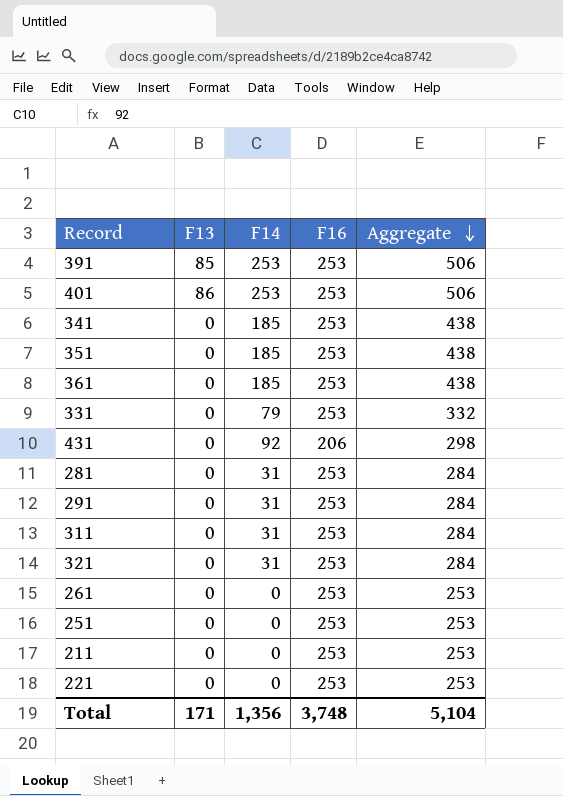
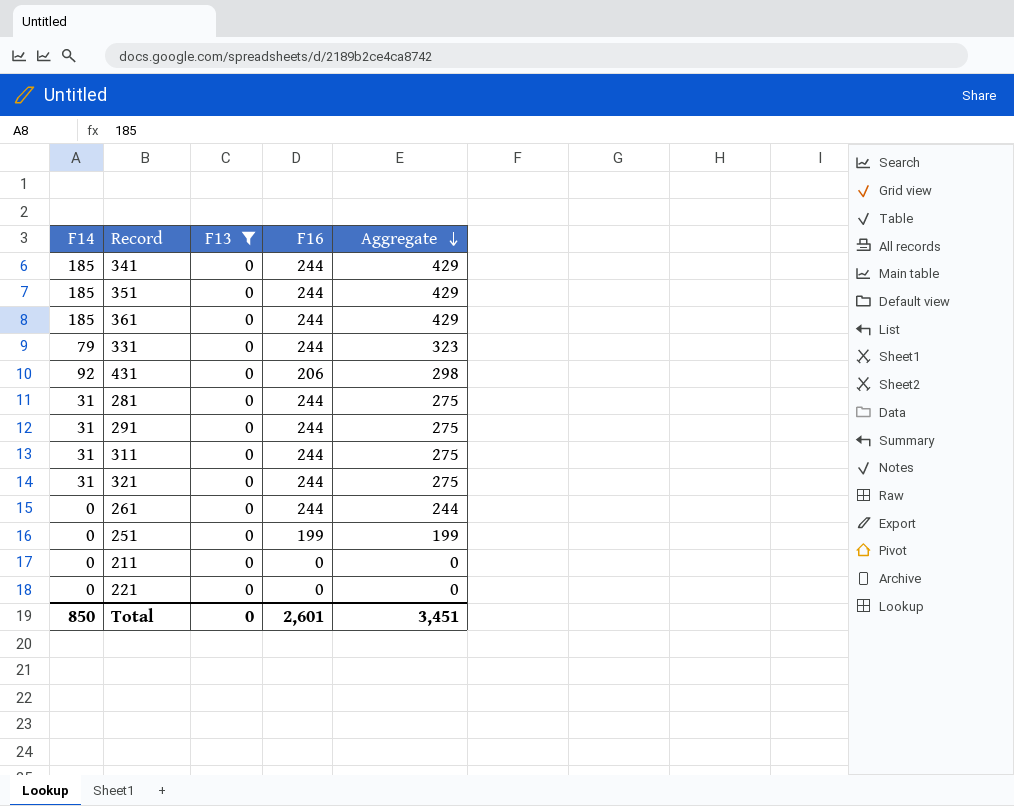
filter: none -> F13 = 0
column F14 | position: 3 -> 1
341 | F16: 253 -> 244
341 | Aggregate: 438 -> 429
351 | F16: 253 -> 244
351 | Aggregate: 438 -> 429
361 | F16: 253 -> 244
361 | Aggregate: 438 -> 429
331 | F16: 253 -> 244
331 | Aggregate: 332 -> 323
281 | F16: 253 -> 244
281 | Aggregate: 284 -> 275
291 | F16: 253 -> 244
291 | Aggregate: 284 -> 275
311 | F16: 253 -> 244
311 | Aggregate: 284 -> 275
321 | F16: 253 -> 244
321 | Aggregate: 284 -> 275
261 | F16: 253 -> 244
261 | Aggregate: 253 -> 244
251 | F16: 253 -> 199
251 | Aggregate: 253 -> 199
211 | F16: 253 -> 0
211 | Aggregate: 253 -> 0
221 | F16: 253 -> 0
221 | Aggregate: 253 -> 0
Total | F14: 1,356 -> 850
Total | F13: 171 -> 0
Total | F16: 3,748 -> 2,601
Total | Aggregate: 5,104 -> 3,451

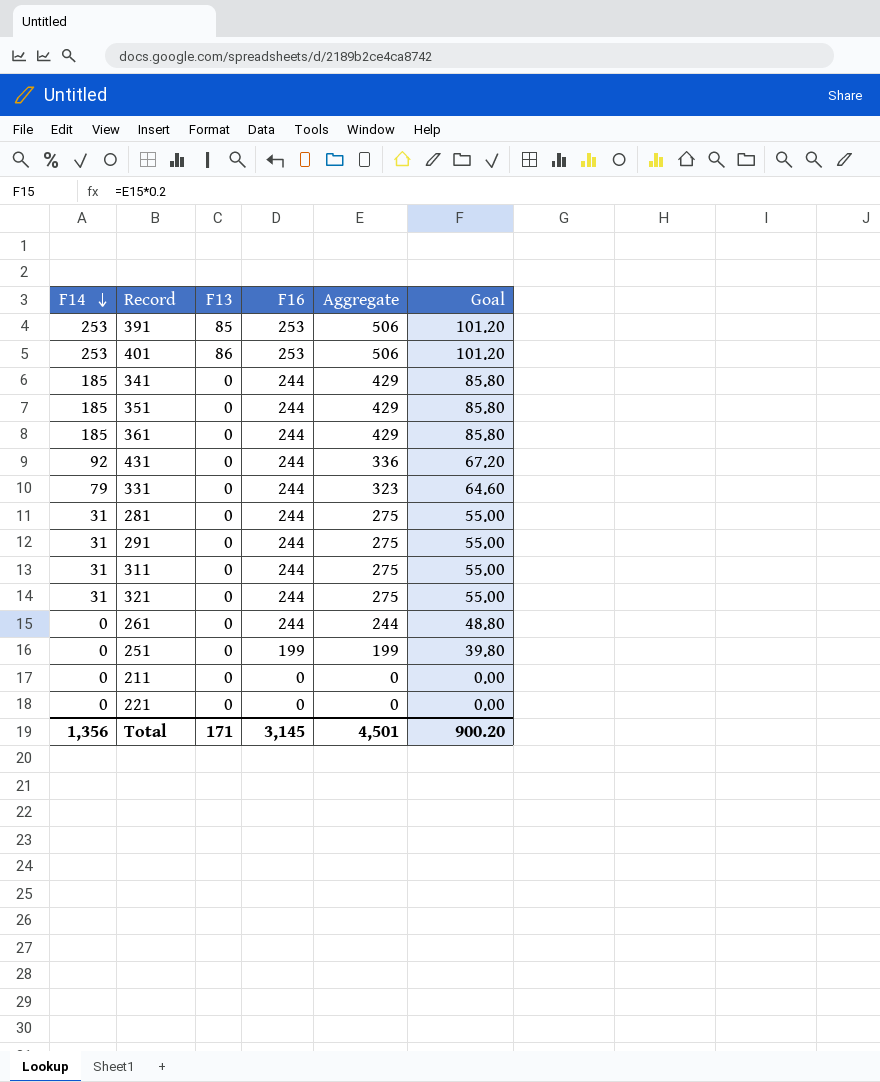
filter: F13 = 0 -> none
row order: Aggregate descending -> F14 descending
column Goal | formula: none -> [Aggregate] * 0.2
431 | F16: 206 -> 244
431 | Aggregate: 298 -> 336
Total | F14: 850 -> 1,356
Total | F13: 0 -> 171
Total | F16: 2,601 -> 3,145
Total | Aggregate: 3,451 -> 4,501

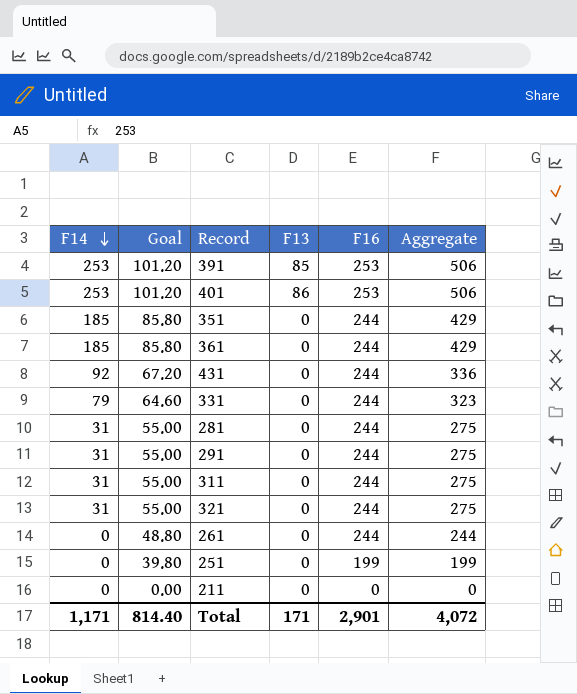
column Goal | position: 6 -> 2
row 341: 185 | 0 | 244 | 429 | 85.80 -> none
row 221: 0 | 0 | 0 | 0 | 0.00 -> none
Total | F14: 1,356 -> 1,171
Total | Goal: 900.20 -> 814.40
Total | F16: 3,145 -> 2,901
Total | Aggregate: 4,501 -> 4,072

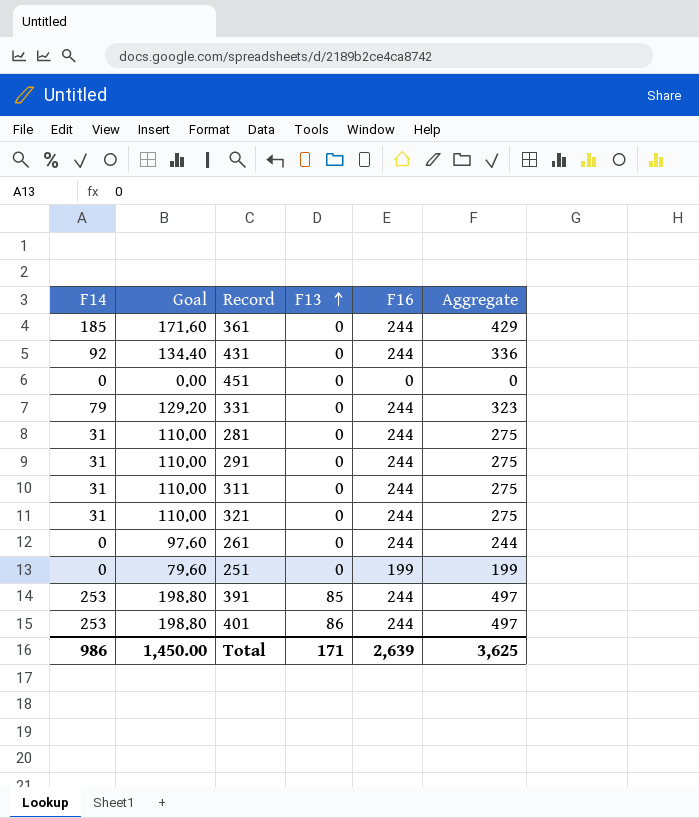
row order: F14 descending -> F13 ascending
column Goal | formula: [Aggregate] * 0.2 -> [Aggregate] * 0.4
row 351: 185 | 85.80 | 0 | 244 | 429 -> none
row 211: 0 | 0.00 | 0 | 0 | 0 -> none
row 451: none -> 0 | 0.00 | 0 | 0 | 0
391 | F16: 253 -> 244
391 | Aggregate: 506 -> 497
401 | F16: 253 -> 244
401 | Aggregate: 506 -> 497
Total | F14: 1,171 -> 986
Total | Goal: 814.40 -> 1,450.00
Total | F16: 2,901 -> 2,639
Total | Aggregate: 4,072 -> 3,625

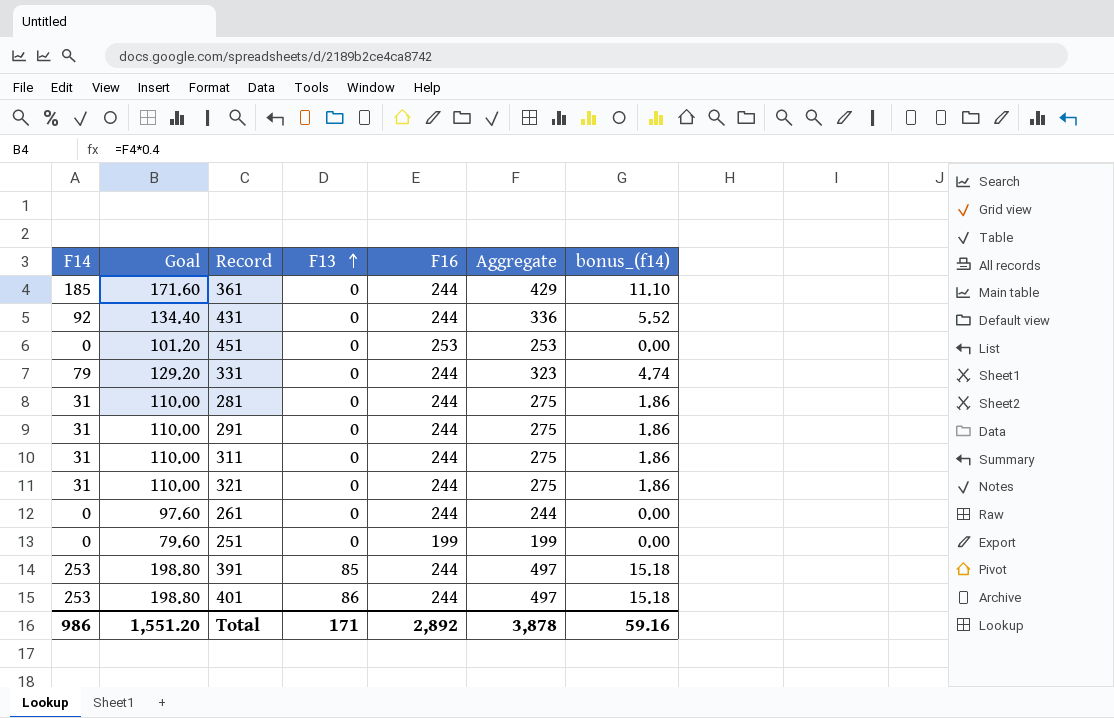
column bonus_(f14) | formula: none -> [F14] * 0.06
451 | Goal: 0.00 -> 101.20
451 | F16: 0 -> 253
451 | Aggregate: 0 -> 253
Total | Goal: 1,450.00 -> 1,551.20
Total | F16: 2,639 -> 2,892
Total | Aggregate: 3,625 -> 3,878

